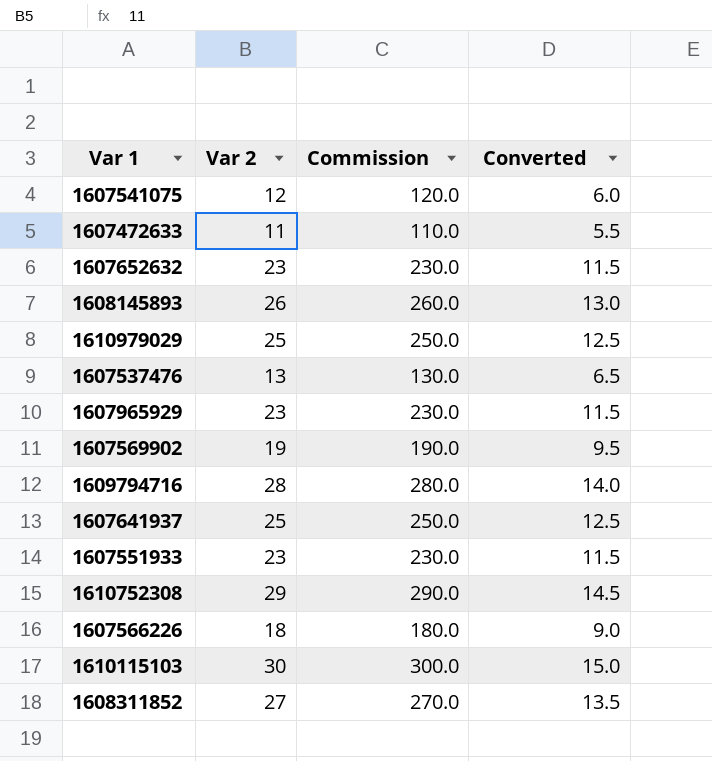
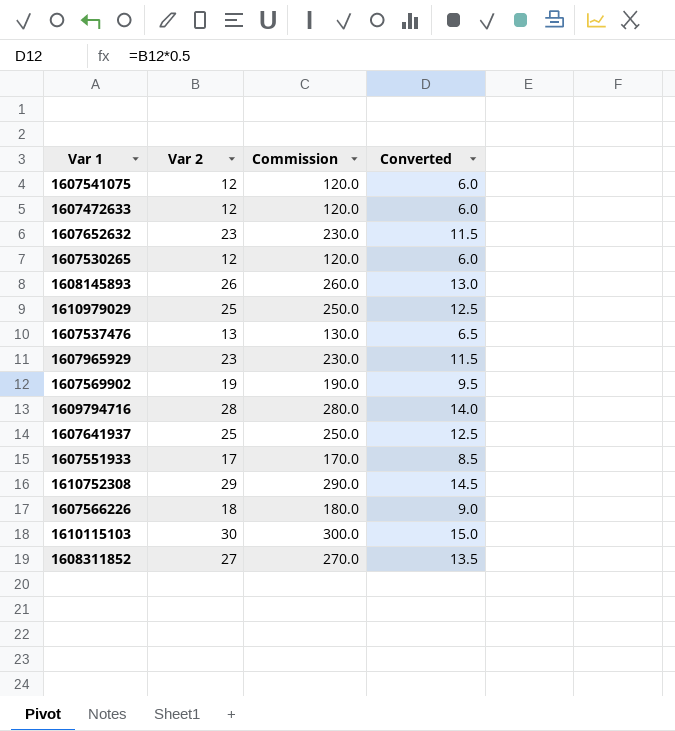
1607472633 | Var 2: 11 -> 12
1607472633 | Commission: 110.0 -> 120.0
1607472633 | Converted: 5.5 -> 6.0
row 1607530265: none -> 12 | 120.0 | 6.0
1607551933 | Var 2: 23 -> 17
1607551933 | Commission: 230.0 -> 170.0
1607551933 | Converted: 11.5 -> 8.5

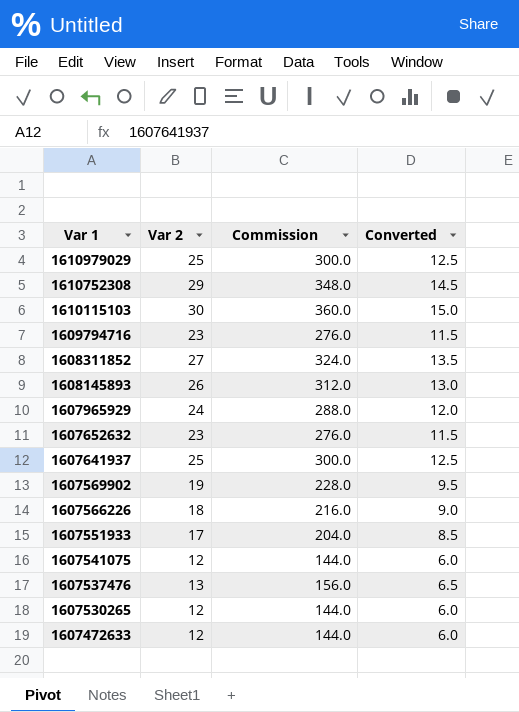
row order: none -> Var 1 descending
column Commission | formula: [Var 2] * 10 -> [Var 2] * 12
1609794716 | Var 2: 28 -> 23
1609794716 | Converted: 14.0 -> 11.5
1607965929 | Var 2: 23 -> 24
1607965929 | Converted: 11.5 -> 12.0

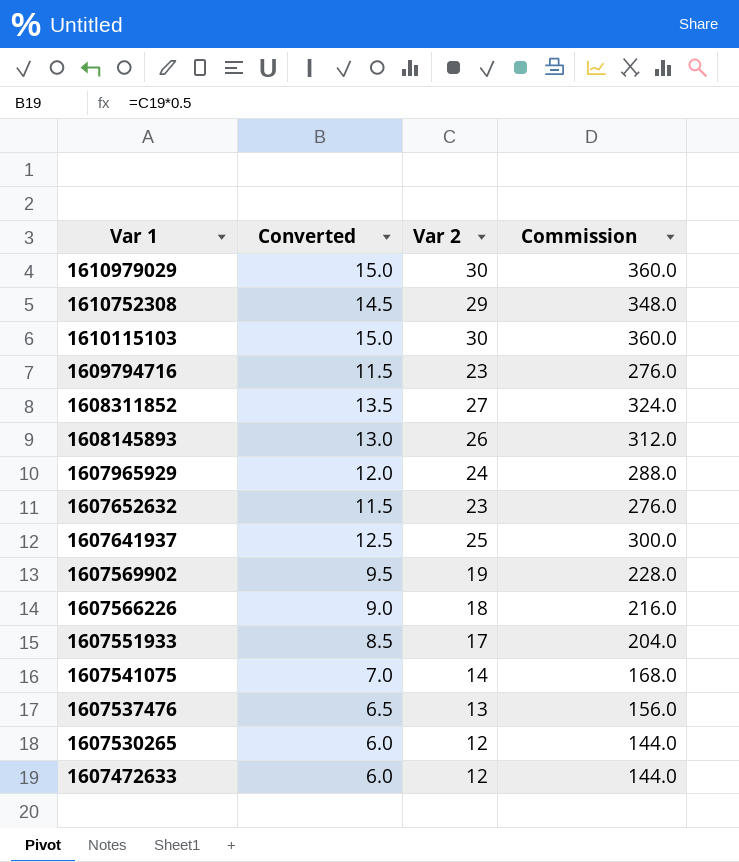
column Converted | position: 4 -> 2
1610979029 | Converted: 12.5 -> 15.0
1610979029 | Var 2: 25 -> 30
1610979029 | Commission: 300.0 -> 360.0
1607541075 | Converted: 6.0 -> 7.0
1607541075 | Var 2: 12 -> 14
1607541075 | Commission: 144.0 -> 168.0

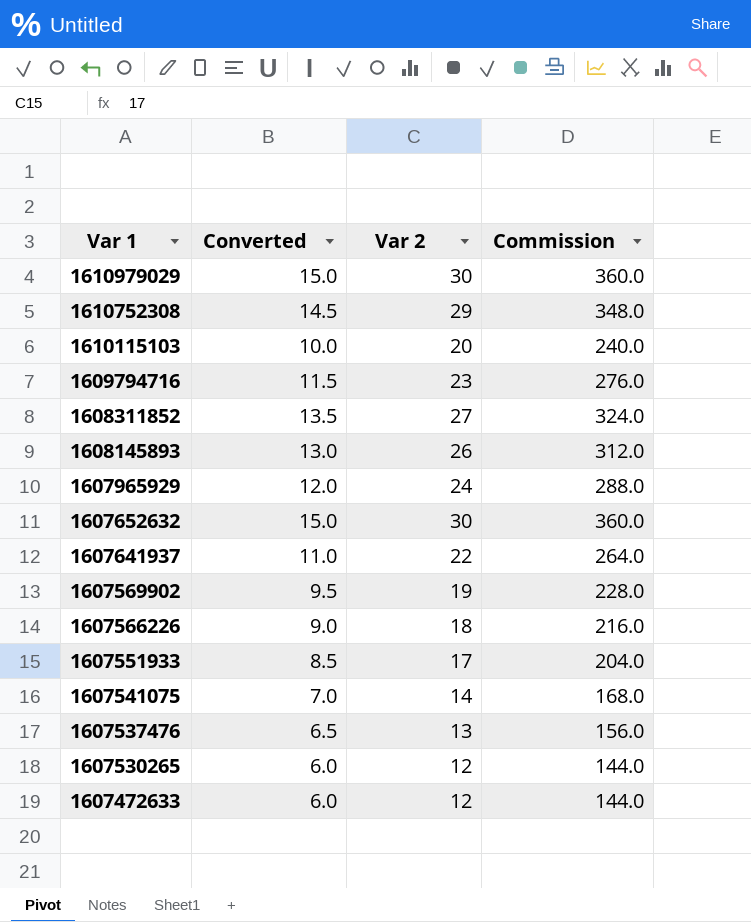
1610115103 | Converted: 15.0 -> 10.0
1610115103 | Var 2: 30 -> 20
1610115103 | Commission: 360.0 -> 240.0
1607652632 | Converted: 11.5 -> 15.0
1607652632 | Var 2: 23 -> 30
1607652632 | Commission: 276.0 -> 360.0
1607641937 | Converted: 12.5 -> 11.0
1607641937 | Var 2: 25 -> 22
1607641937 | Commission: 300.0 -> 264.0

